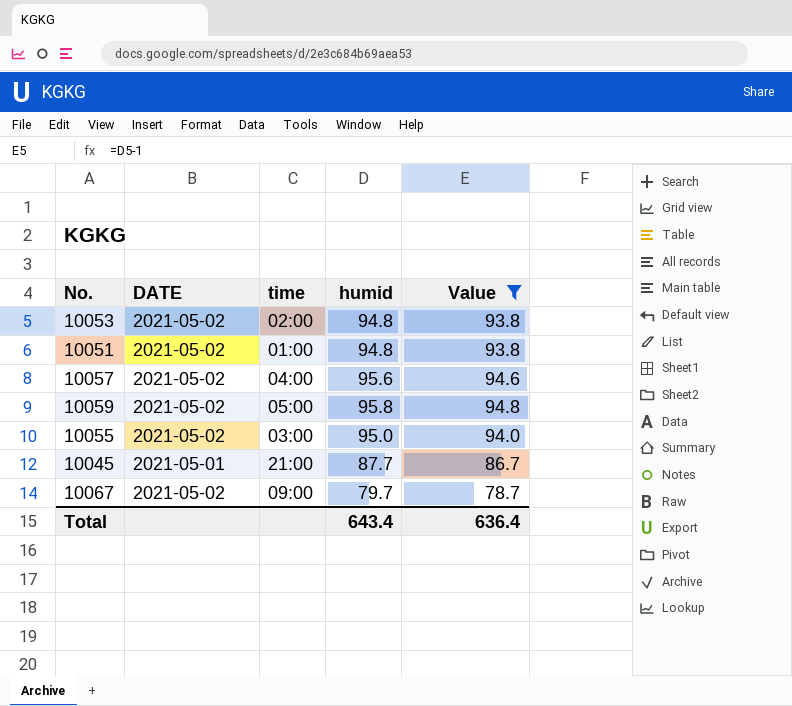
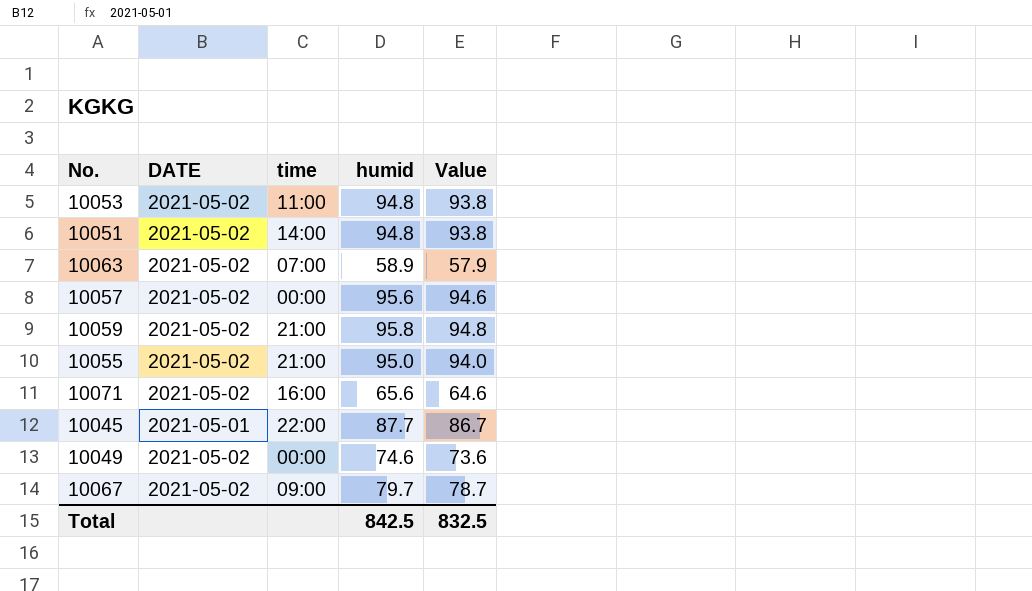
filter: Value >= 78.7 -> none
10053 | time: 02:00 -> 11:00
10051 | time: 01:00 -> 14:00
10057 | time: 04:00 -> 00:00
10059 | time: 05:00 -> 21:00
10055 | time: 03:00 -> 21:00
10045 | time: 21:00 -> 22:00
Total | humid: 643.4 -> 842.5
Total | Value: 636.4 -> 832.5

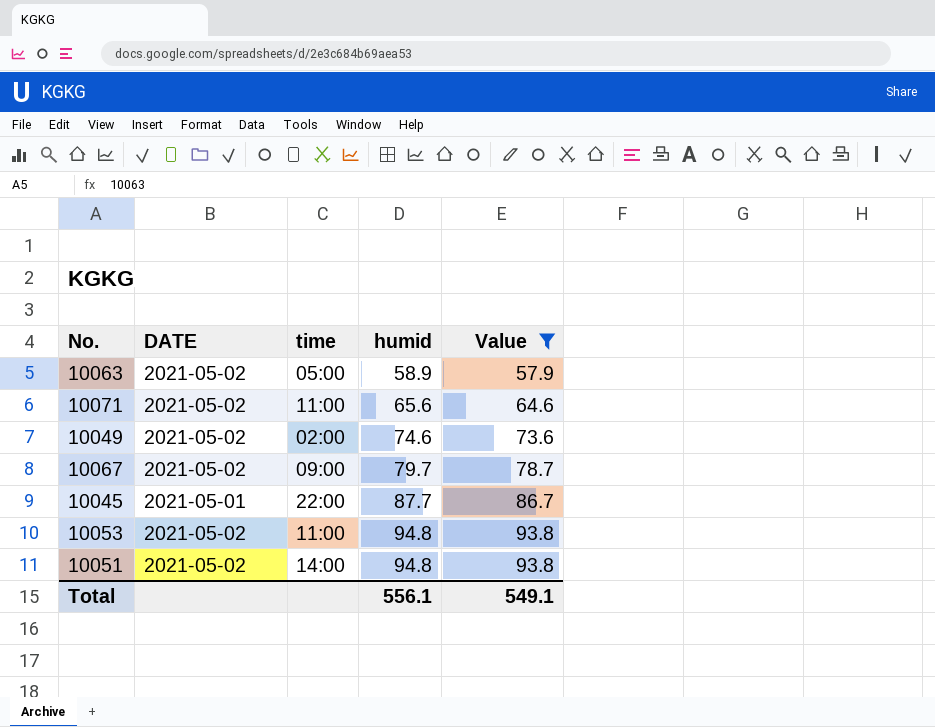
filter: none -> Value <= 93.8
row order: none -> humid ascending
10063 | time: 07:00 -> 05:00
10071 | time: 16:00 -> 11:00
10049 | time: 00:00 -> 02:00
Total | humid: 842.5 -> 556.1
Total | Value: 832.5 -> 549.1

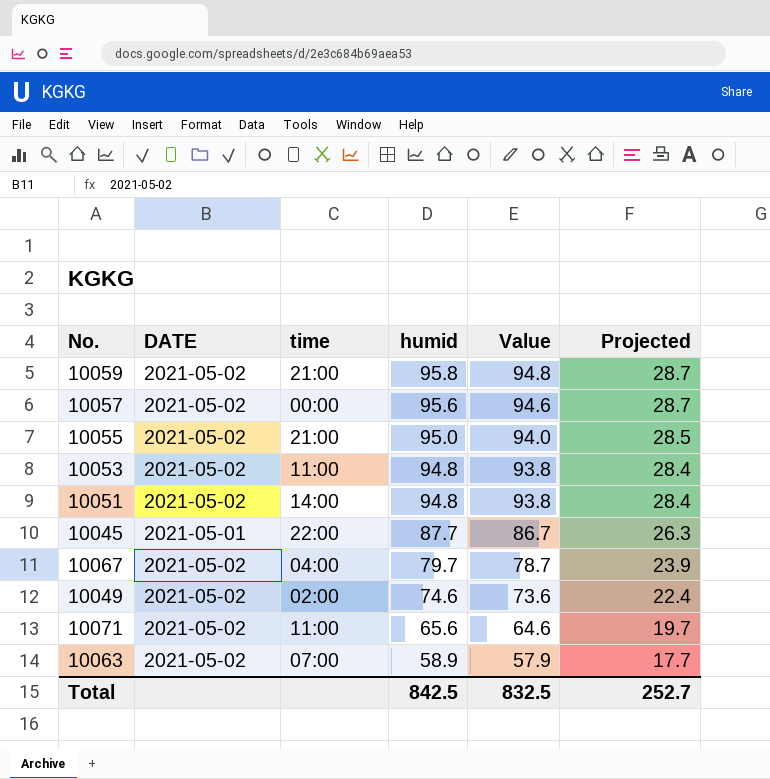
filter: Value <= 93.8 -> none
row order: humid ascending -> humid descending
column Projected | formula: none -> [humid] * 0.3
10067 | time: 09:00 -> 04:00
10063 | time: 05:00 -> 07:00
Total | humid: 556.1 -> 842.5
Total | Value: 549.1 -> 832.5

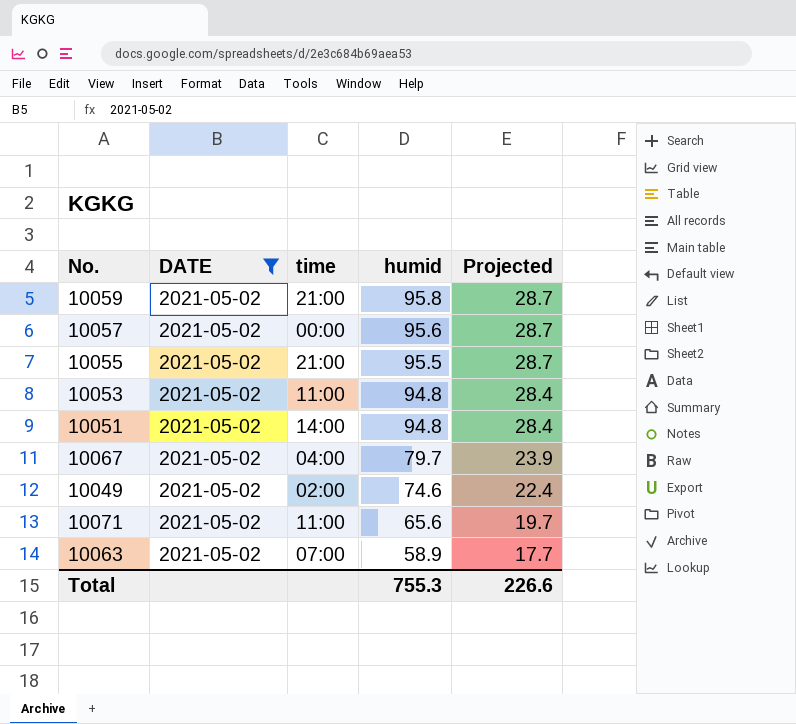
filter: none -> DATE = 2021-05-02
column Value | formula: [humid] - 1 -> none
10055 | humid: 95.0 -> 95.5
10055 | Projected: 28.5 -> 28.7
Total | humid: 842.5 -> 755.3
Total | Projected: 252.7 -> 226.6

